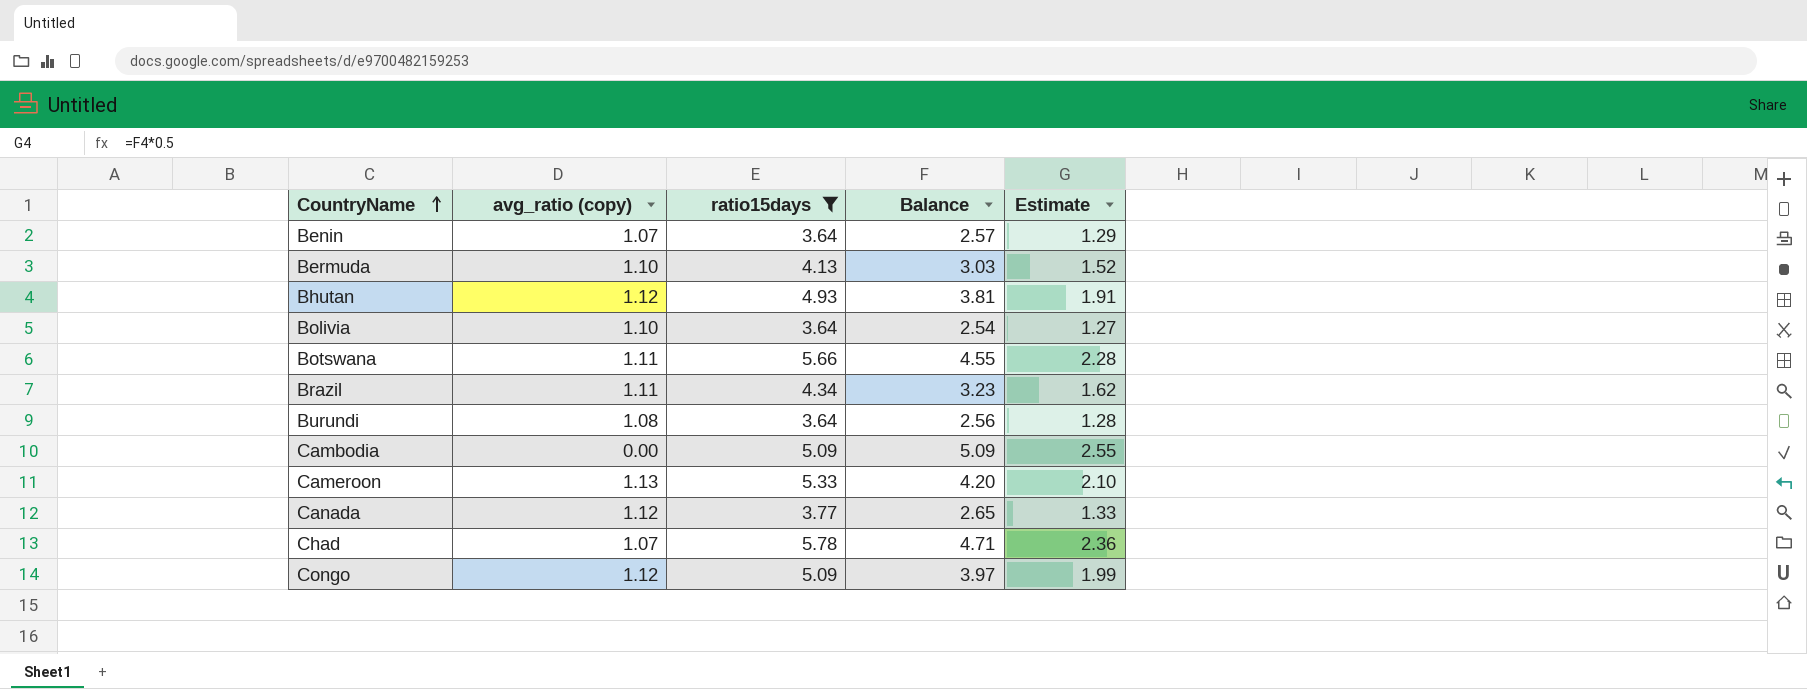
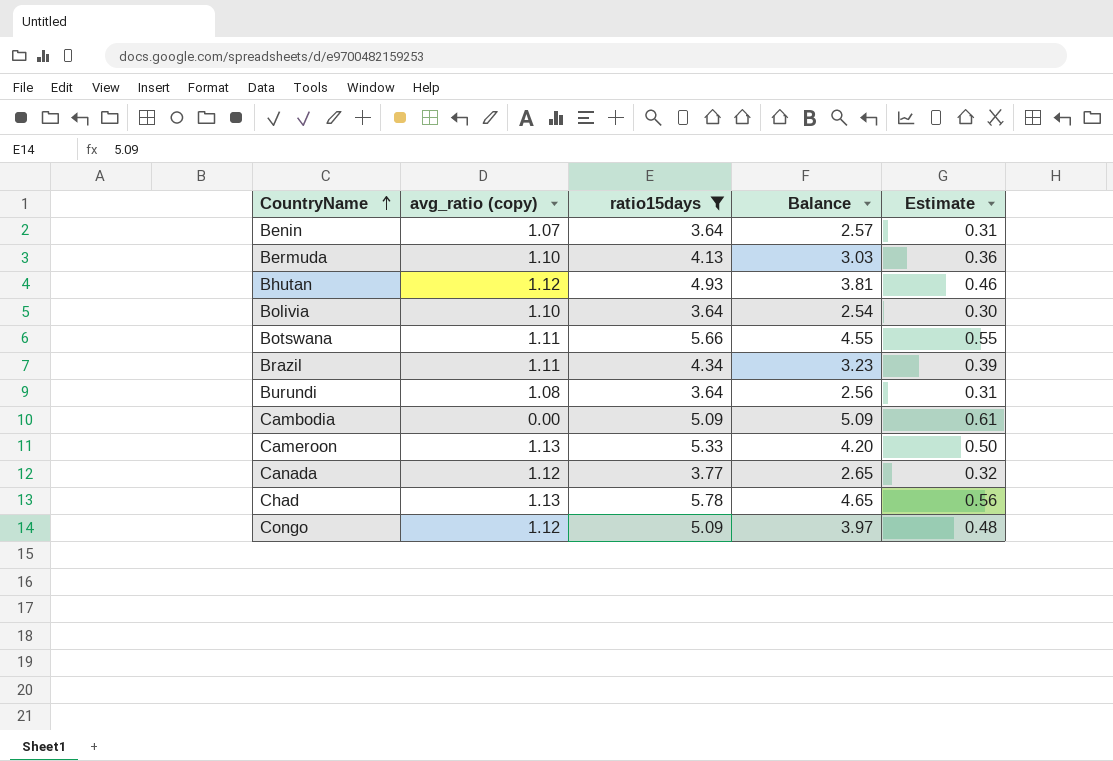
column Estimate | formula: [Balance] * 0.5 -> [Balance] * 0.12
Chad | avg_ratio (copy): 1.07 -> 1.13
Chad | Balance: 4.71 -> 4.65

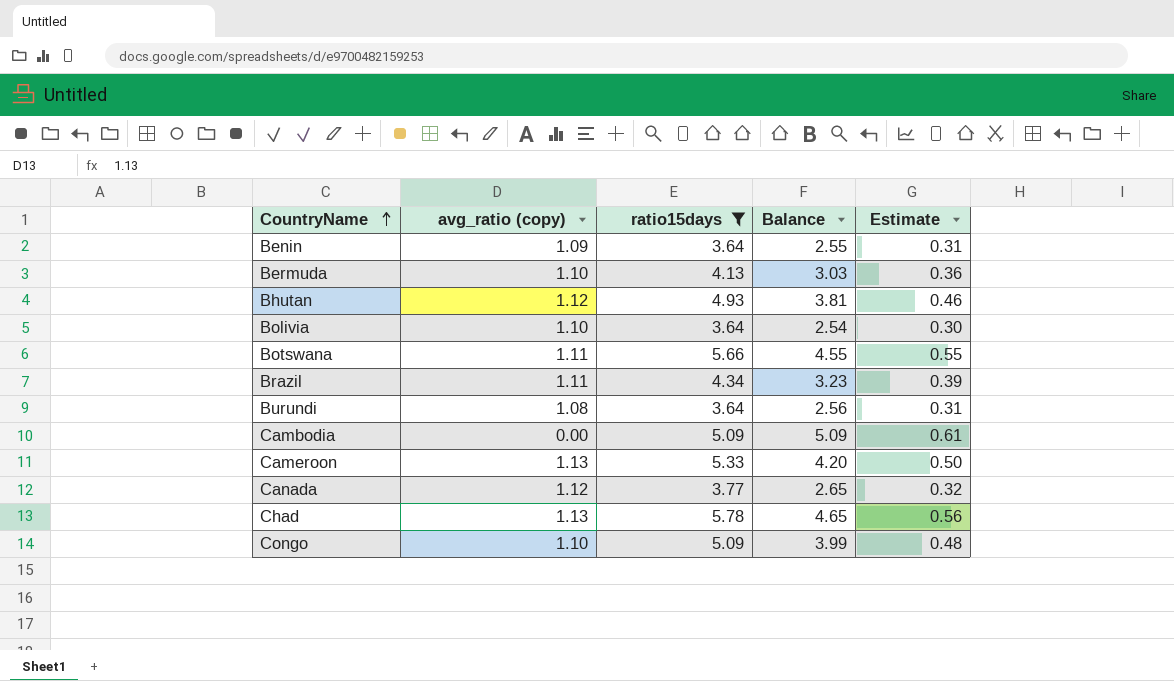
Benin | avg_ratio (copy): 1.07 -> 1.09
Benin | Balance: 2.57 -> 2.55
Congo | avg_ratio (copy): 1.12 -> 1.10
Congo | Balance: 3.97 -> 3.99

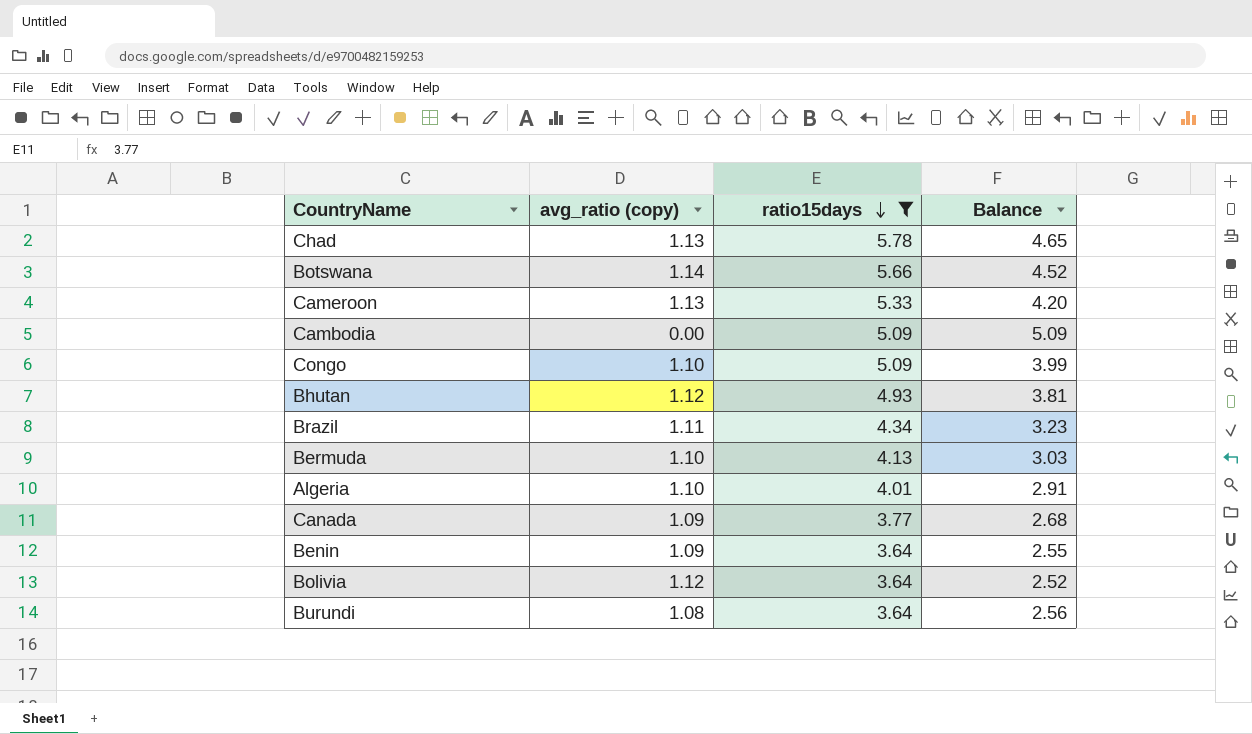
row order: CountryName ascending -> ratio15days descending
column Estimate | formula: [Balance] * 0.12 -> none
Botswana | avg_ratio (copy): 1.11 -> 1.14
Botswana | Balance: 4.55 -> 4.52
row Algeria: none -> 1.10 | 4.01 | 2.91
Canada | avg_ratio (copy): 1.12 -> 1.09
Canada | Balance: 2.65 -> 2.68
Bolivia | avg_ratio (copy): 1.10 -> 1.12
Bolivia | Balance: 2.54 -> 2.52

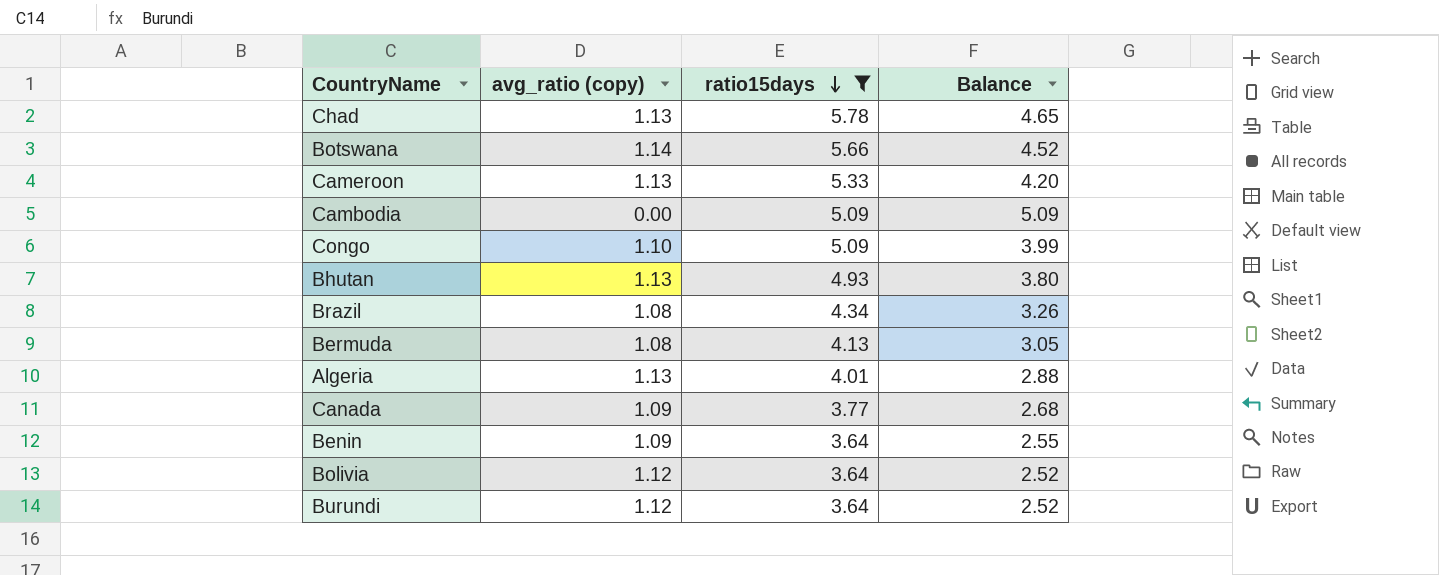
Bhutan | avg_ratio (copy): 1.12 -> 1.13
Bhutan | Balance: 3.81 -> 3.80
Brazil | avg_ratio (copy): 1.11 -> 1.08
Brazil | Balance: 3.23 -> 3.26
Bermuda | avg_ratio (copy): 1.10 -> 1.08
Bermuda | Balance: 3.03 -> 3.05
Algeria | avg_ratio (copy): 1.10 -> 1.13
Algeria | Balance: 2.91 -> 2.88
Burundi | avg_ratio (copy): 1.08 -> 1.12
Burundi | Balance: 2.56 -> 2.52

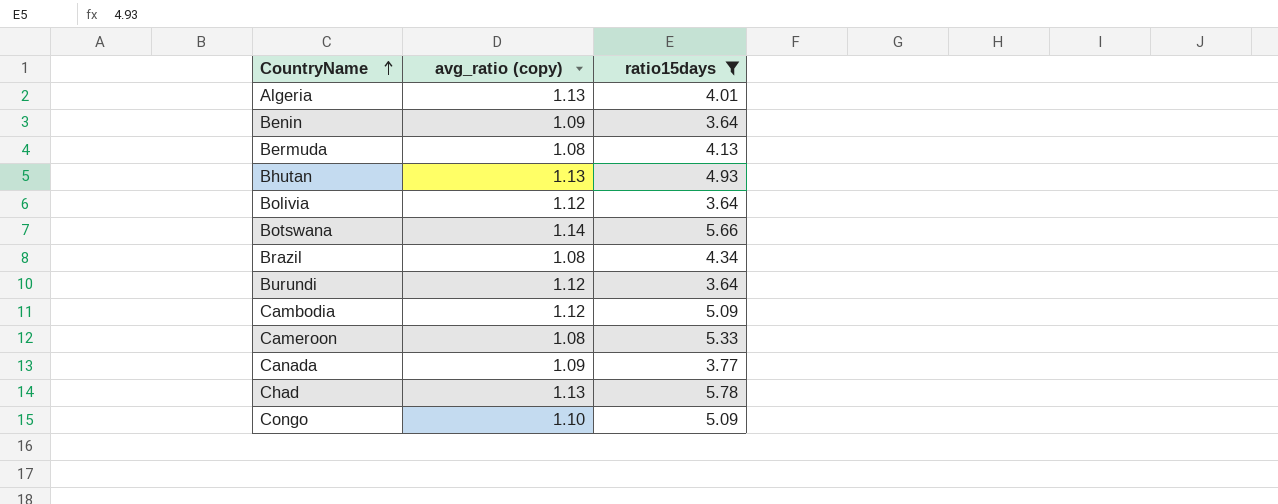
row order: ratio15days descending -> CountryName ascending
column Balance | formula: [ratio15days] - [avg_ratio (copy)] -> none
Cambodia | avg_ratio (copy): 0.00 -> 1.12
Cameroon | avg_ratio (copy): 1.13 -> 1.08

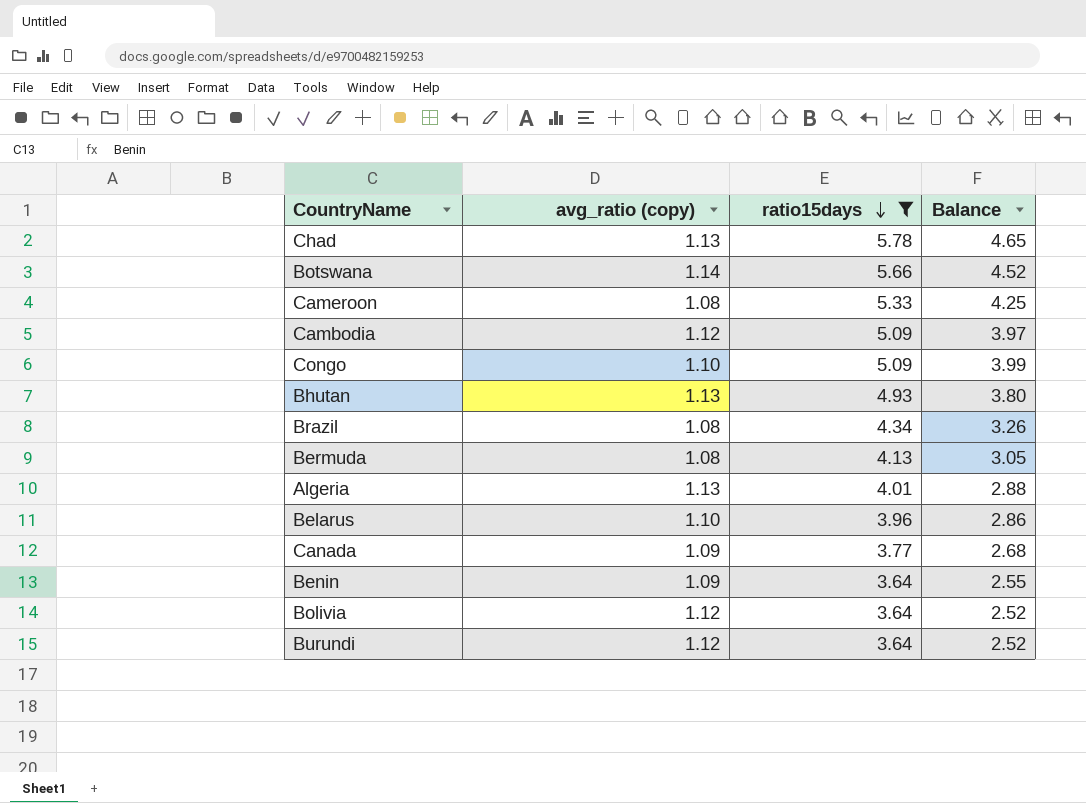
row order: CountryName ascending -> ratio15days descending
column Balance | formula: none -> [ratio15days] - [avg_ratio (copy)]
row Belarus: none -> 1.10 | 3.96 | 2.86

